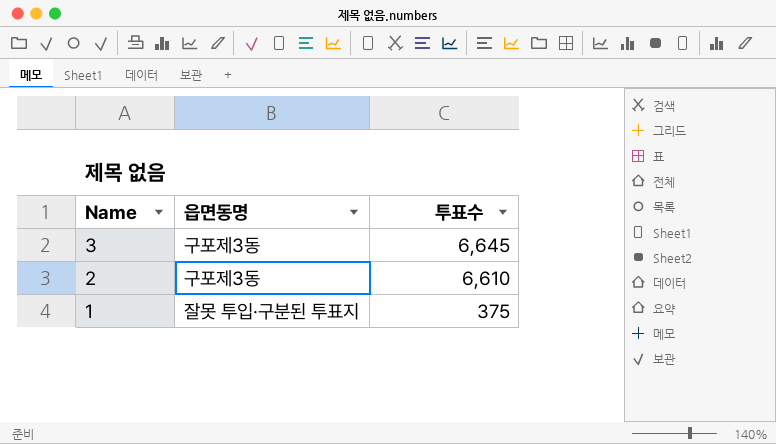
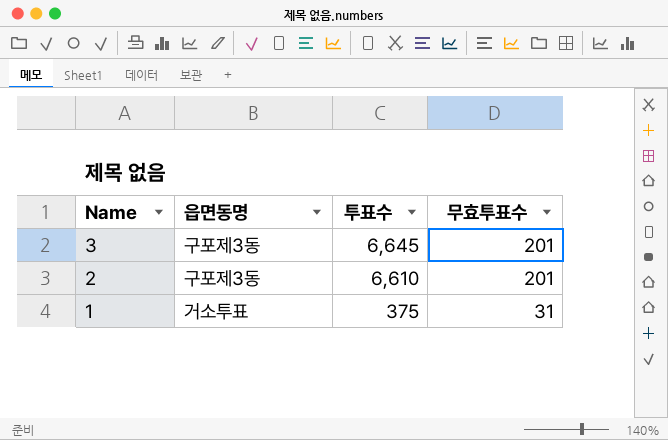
column 무효투표수 | position: none -> 4
1 | 읍면동명: 잘못 투입·구분된 투표지 -> 거소투표

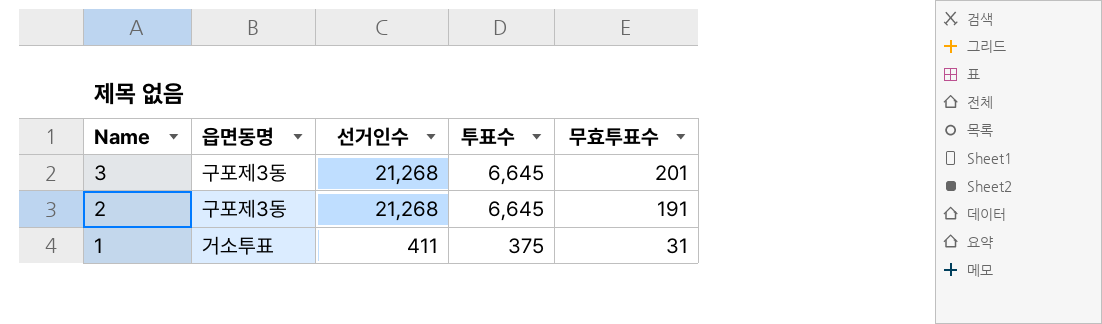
column 선거인수 | position: none -> 3
2 | 투표수: 6,610 -> 6,645
2 | 무효투표수: 201 -> 191

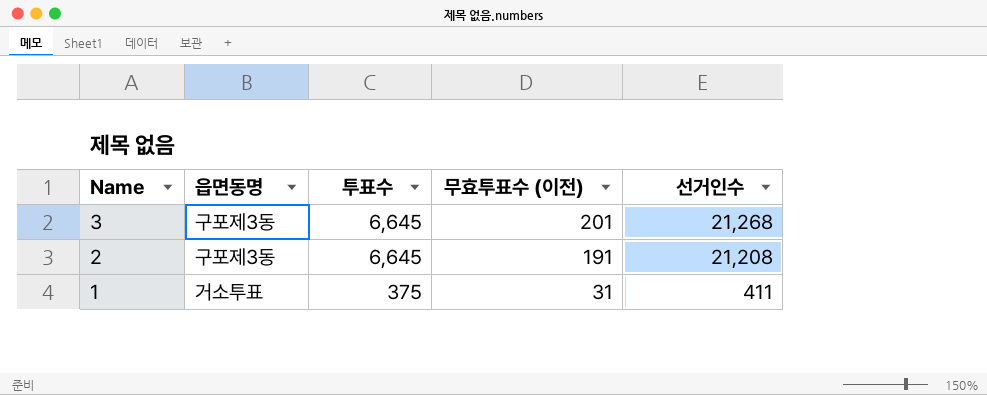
column name: 무효투표수 -> 무효투표수 (이전)
column 선거인수 | position: 3 -> 5
2 | 선거인수: 21,268 -> 21,208

